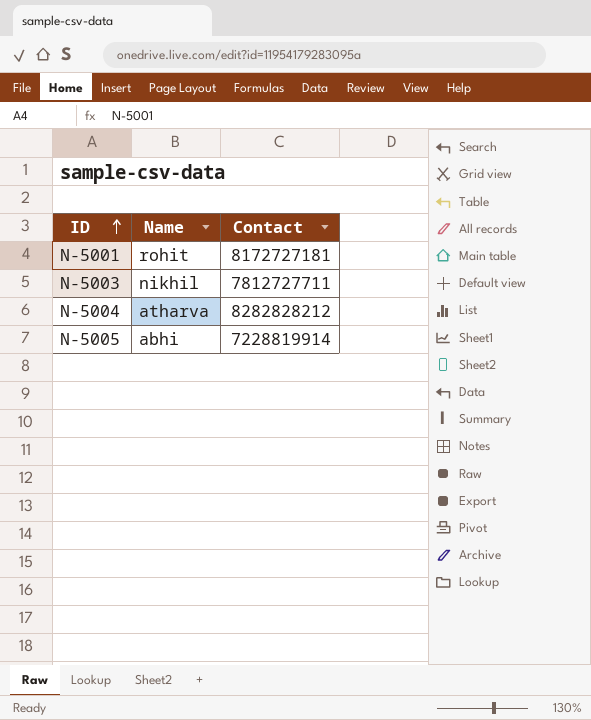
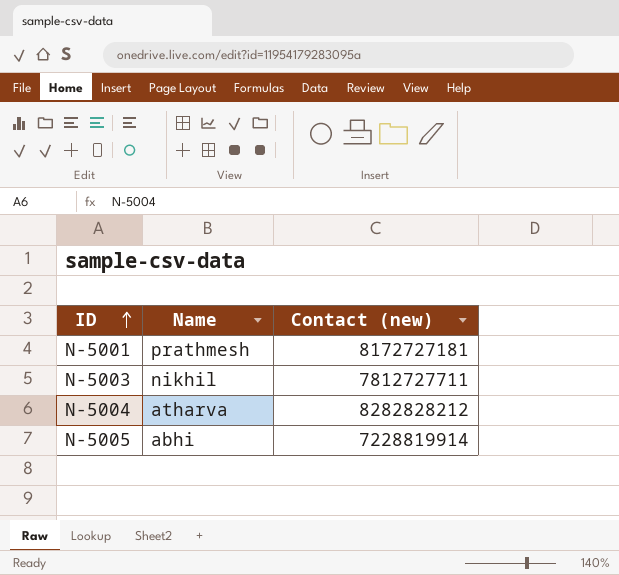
column name: Contact -> Contact (new)
N-5001 | Name: rohit -> prathmesh

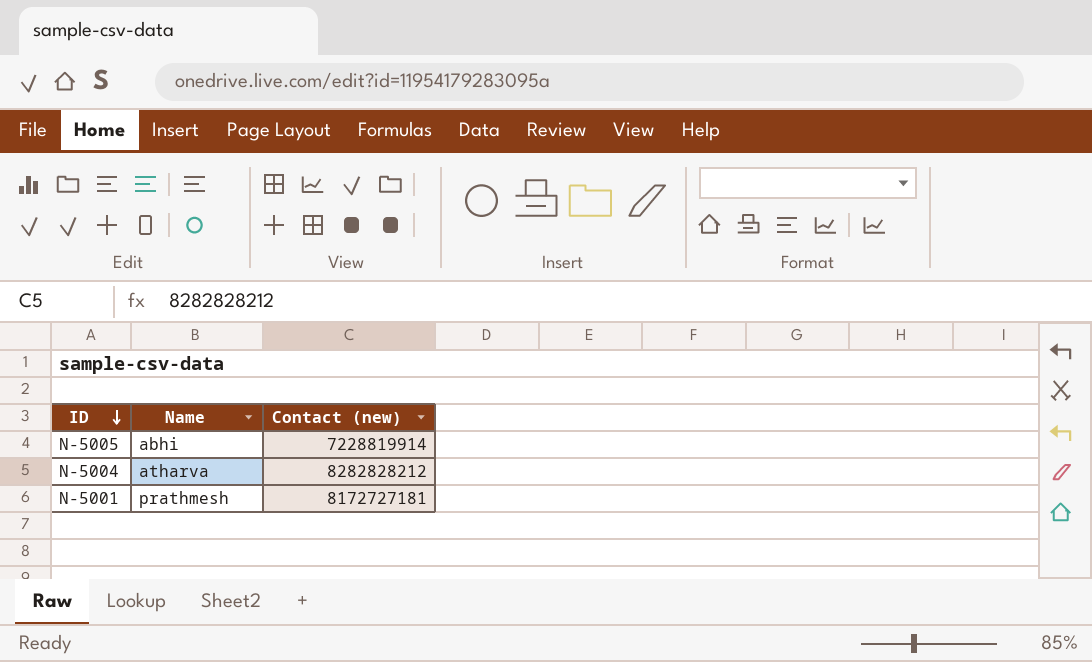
row order: ID ascending -> ID descending
row N-5003: nikhil | 7812727711 -> none

